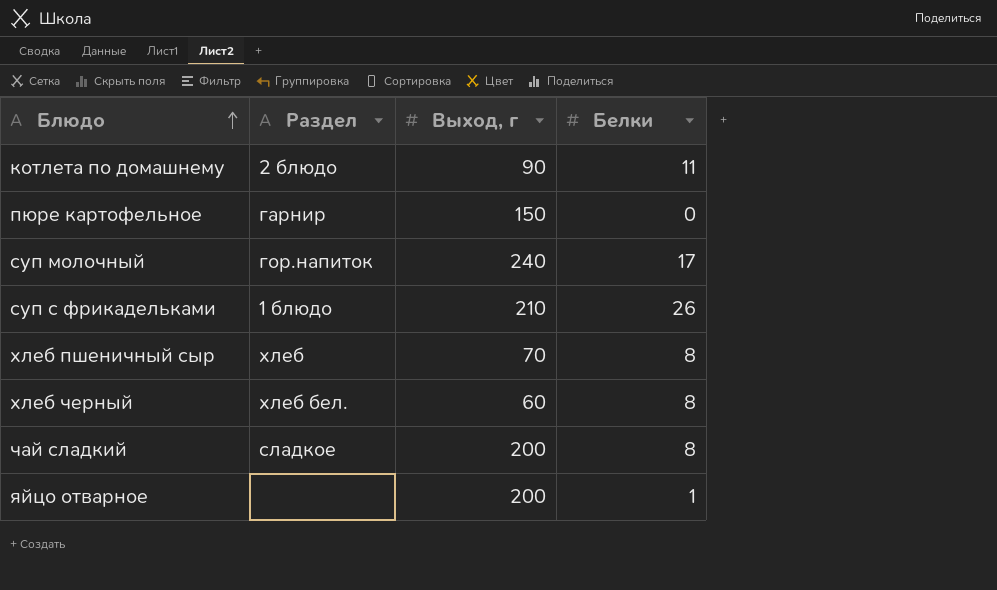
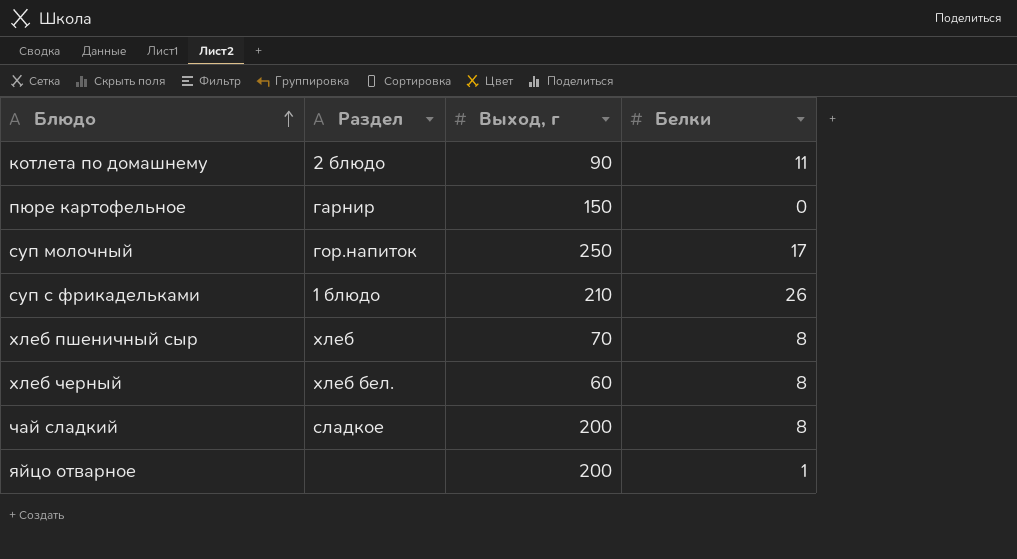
суп молочный | Выход, г: 240 -> 250

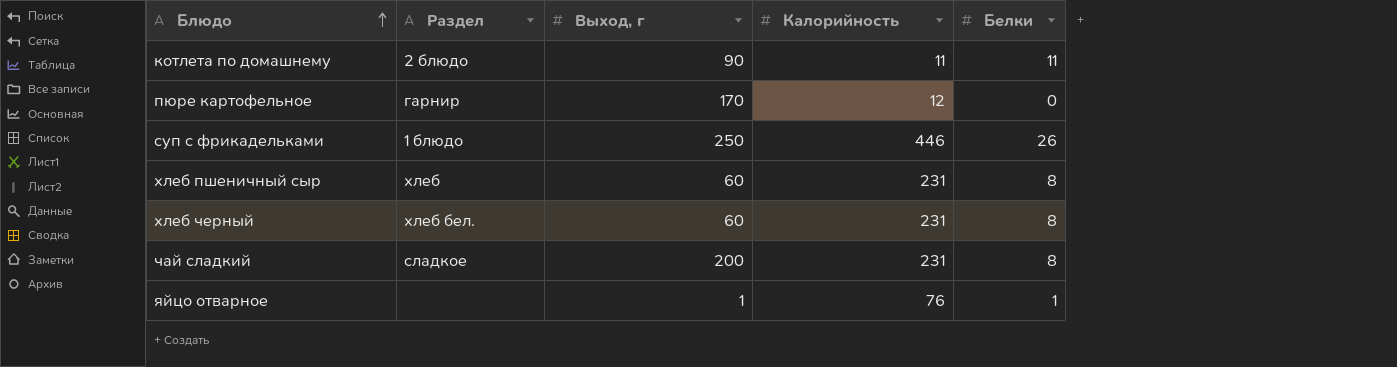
column Калорийность | position: none -> 4
row суп молочный: гор.напиток | 250 | 17 -> none
пюре картофельное | Выход, г: 150 -> 170
суп с фрикадельками | Выход, г: 210 -> 250
хлеб пшеничный сыр | Выход, г: 70 -> 60
яйцо отварное | Выход, г: 200 -> 1

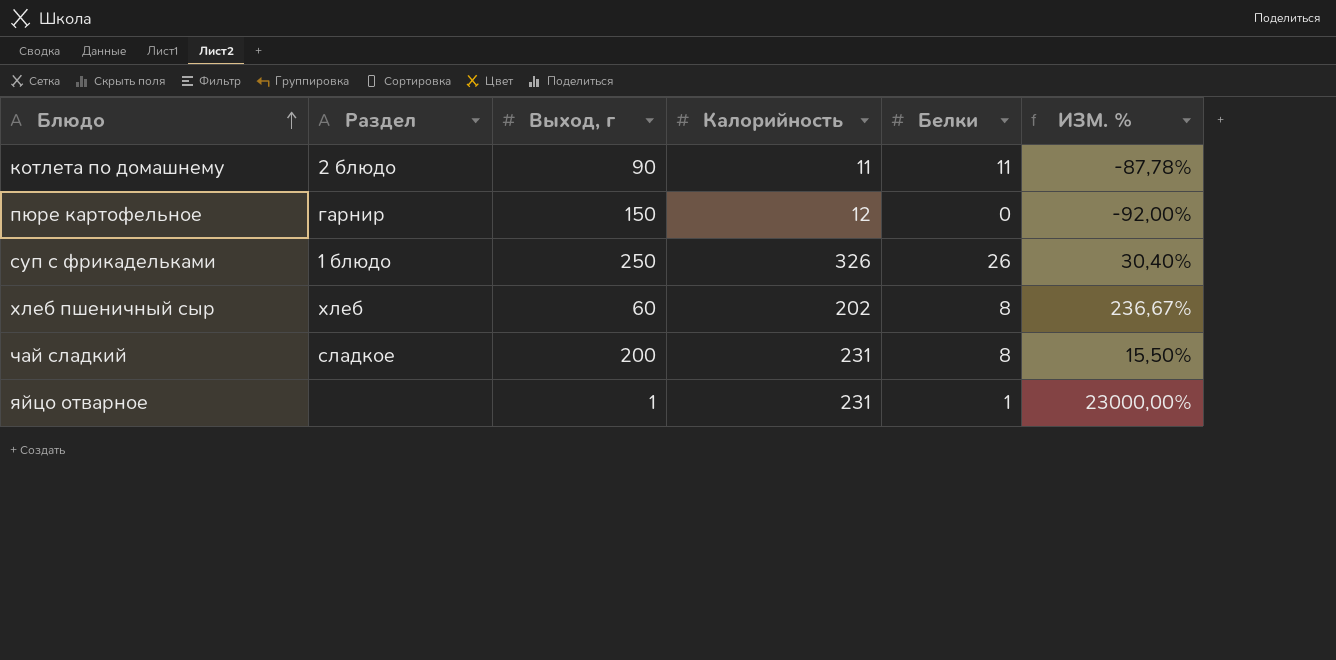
column ИЗМ. % | formula: none -> ([Калорийность] - [Выход, г]) / [Выход, г]
row хлеб черный: хлеб бел. | 60 | 231 | 8 -> none
пюре картофельное | Выход, г: 170 -> 150
суп с фрикадельками | Калорийность: 446 -> 326
хлеб пшеничный сыр | Калорийность: 231 -> 202
яйцо отварное | Калорийность: 76 -> 231

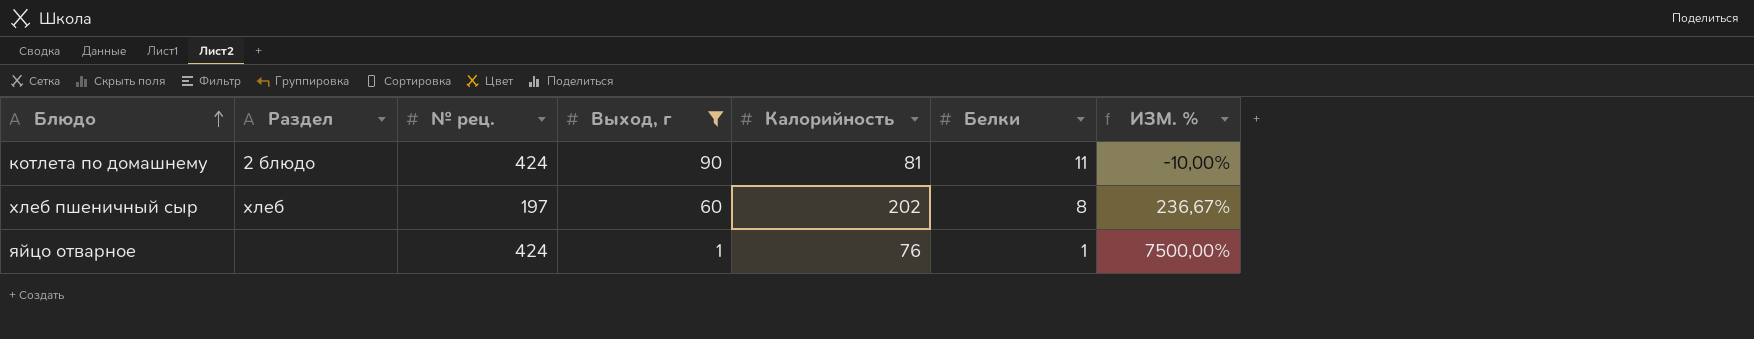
filter: none -> Выход, г <= 90
column № рец. | position: none -> 3
котлета по домашнему | Калорийность: 11 -> 81
котлета по домашнему | ИЗМ. %: -87,78% -> -10,00%
яйцо отварное | Калорийность: 231 -> 76
яйцо отварное | ИЗМ. %: 23000,00% -> 7500,00%

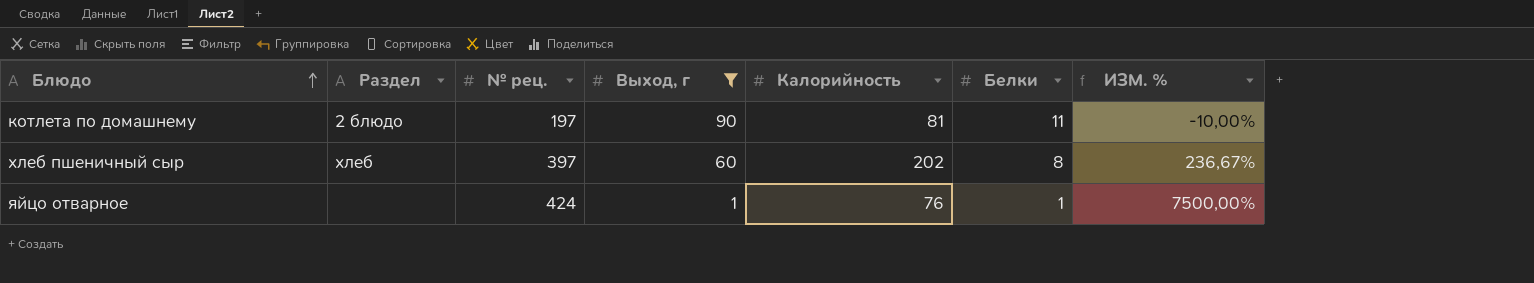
котлета по домашнему | № рец.: 424 -> 197
хлеб пшеничный сыр | № рец.: 197 -> 397

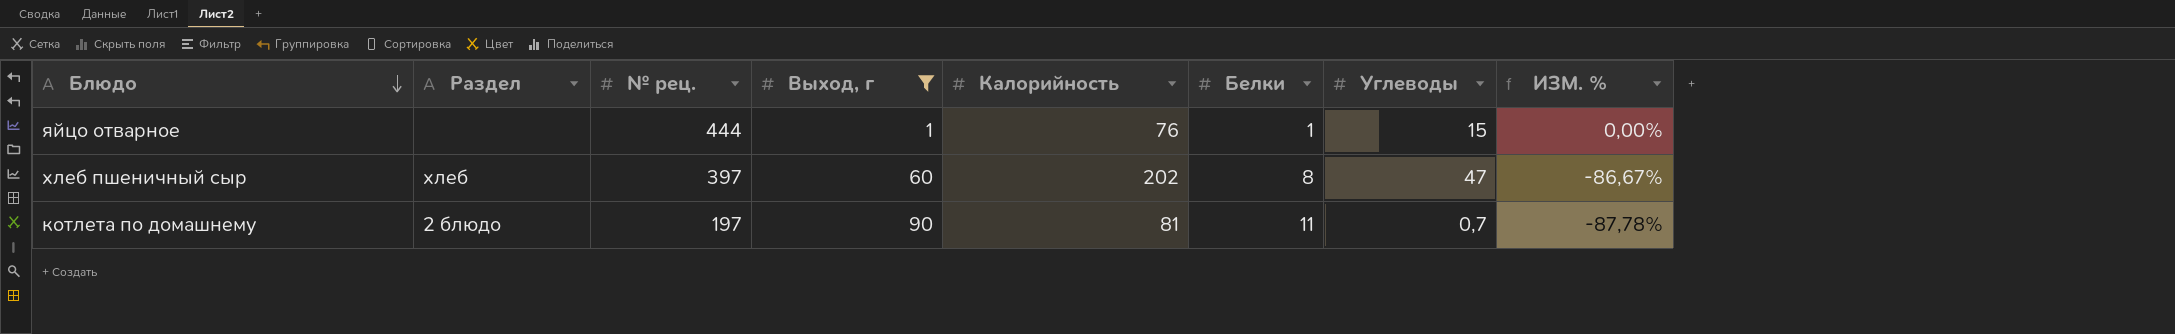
row order: Блюдо ascending -> Блюдо descending
column Углеводы | position: none -> 7
column ИЗМ. % | formula: ([Калорийность] - [Выход, г]) / [Выход, г] -> ([Белки] - [Выход, г]) / [Выход, г]
яйцо отварное | № рец.: 424 -> 444

